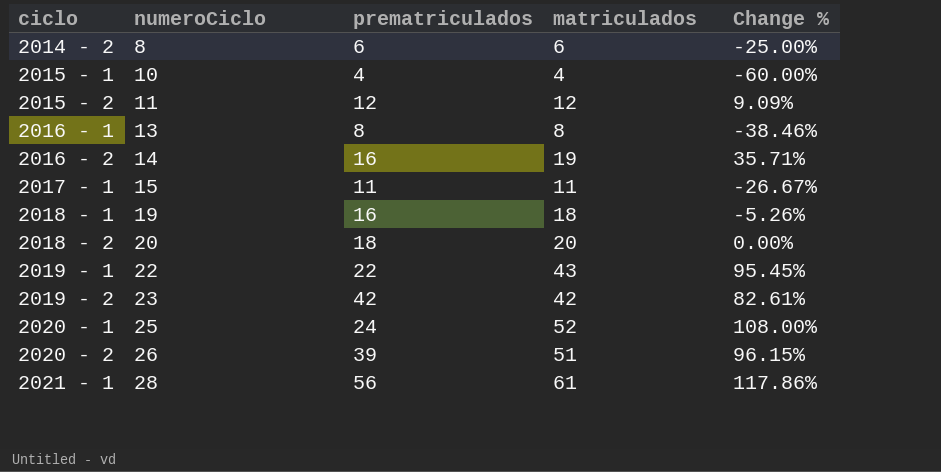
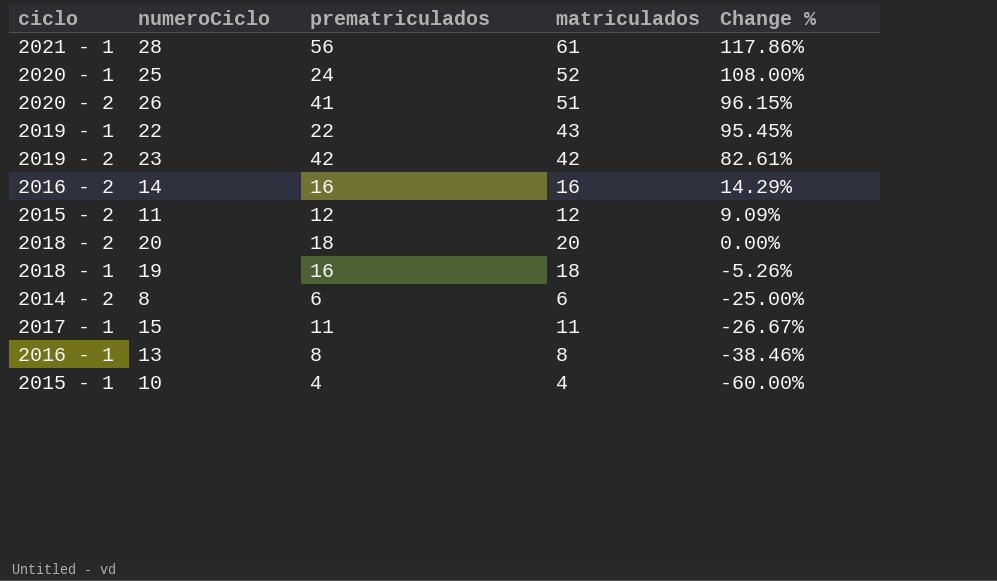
row order: ciclo ascending -> Change % descending
2020 - 2 | prematriculados: 39 -> 41
2016 - 2 | matriculados: 19 -> 16
2016 - 2 | Change %: 35.71% -> 14.29%

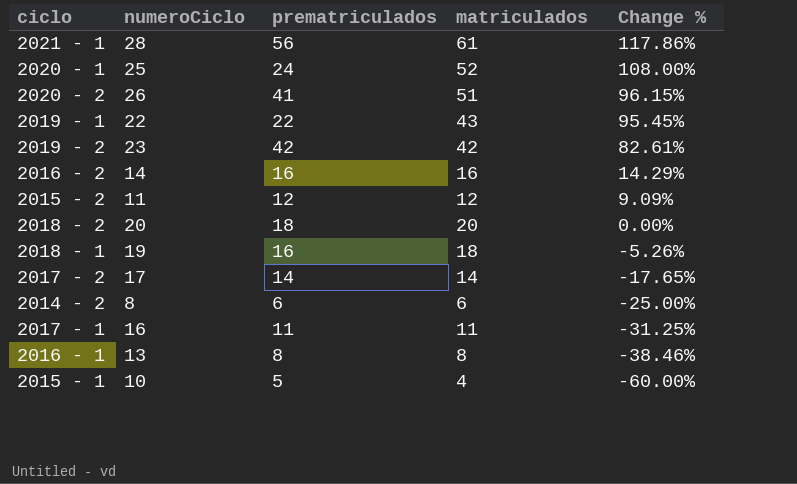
row 2017 - 2: none -> 17 | 14 | 14 | -17.65%
2017 - 1 | numeroCiclo: 15 -> 16
2017 - 1 | Change %: -26.67% -> -31.25%
2015 - 1 | prematriculados: 4 -> 5

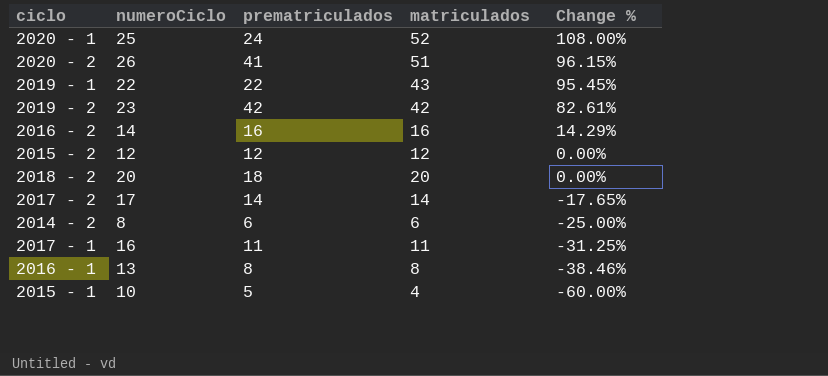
row 2021 - 1: 28 | 56 | 61 | 117.86% -> none
row 2018 - 1: 19 | 16 | 18 | -5.26% -> none
2015 - 2 | numeroCiclo: 11 -> 12
2015 - 2 | Change %: 9.09% -> 0.00%

